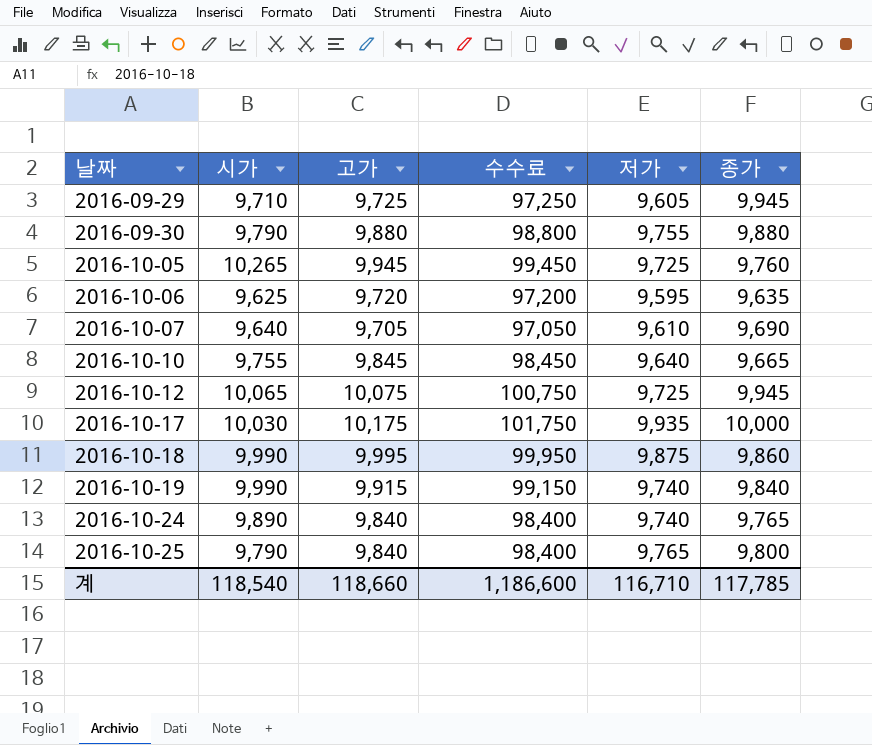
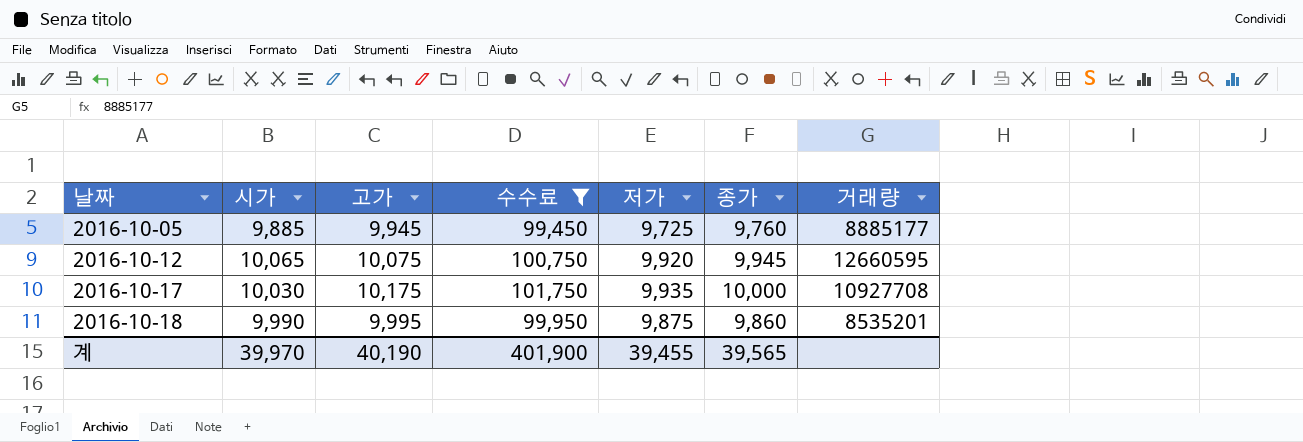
filter: none -> 수수료 >= 99,450
column 거래량 | position: none -> 7
2016-10-05 | 시가: 10,265 -> 9,885
2016-10-12 | 저가: 9,725 -> 9,920
계 | 시가: 118,540 -> 39,970
계 | 고가: 118,660 -> 40,190
계 | 수수료: 1,186,600 -> 401,900
계 | 저가: 116,710 -> 39,455
계 | 종가: 117,785 -> 39,565

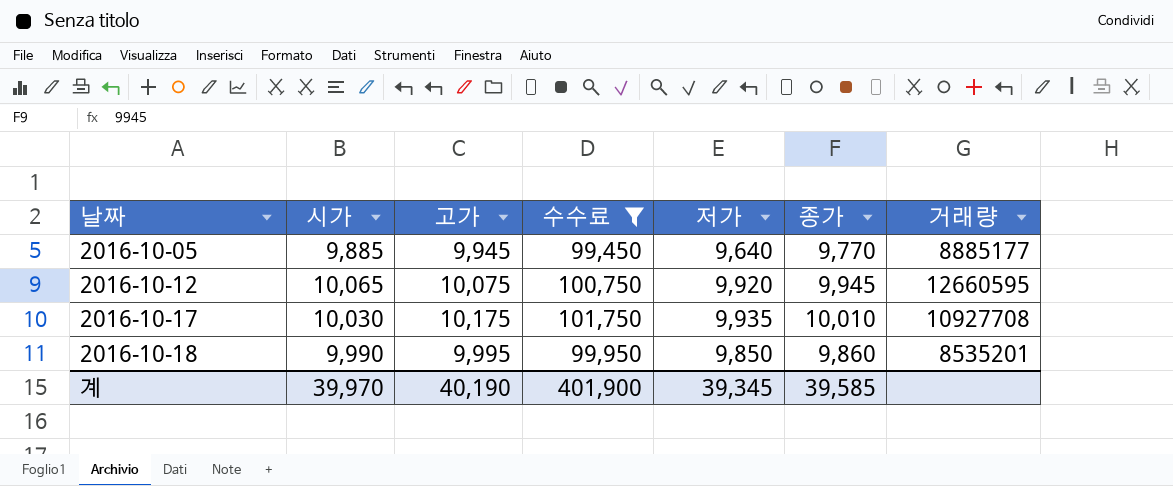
2016-10-05 | 저가: 9,725 -> 9,640
2016-10-05 | 종가: 9,760 -> 9,770
2016-10-17 | 종가: 10,000 -> 10,010
2016-10-18 | 저가: 9,875 -> 9,850
계 | 저가: 39,455 -> 39,345
계 | 종가: 39,565 -> 39,585

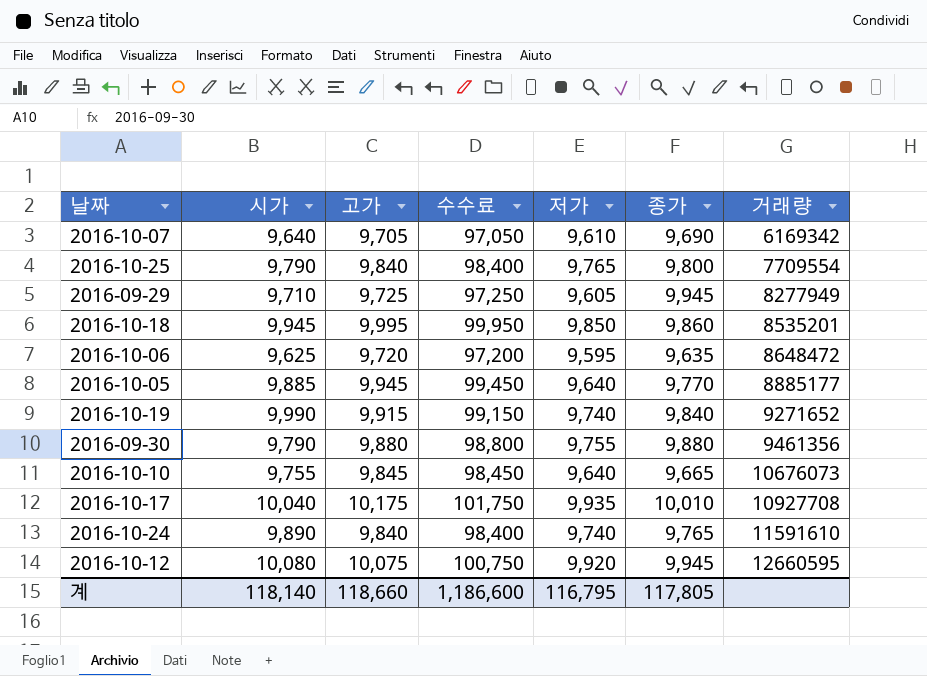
filter: 수수료 >= 99,450 -> none
row order: 날짜 ascending -> 거래량 ascending
2016-10-18 | 시가: 9,990 -> 9,945
2016-10-17 | 시가: 10,030 -> 10,040
2016-10-12 | 시가: 10,065 -> 10,080
계 | 시가: 39,970 -> 118,140
계 | 고가: 40,190 -> 118,660
계 | 수수료: 401,900 -> 1,186,600
계 | 저가: 39,345 -> 116,795
계 | 종가: 39,585 -> 117,805

